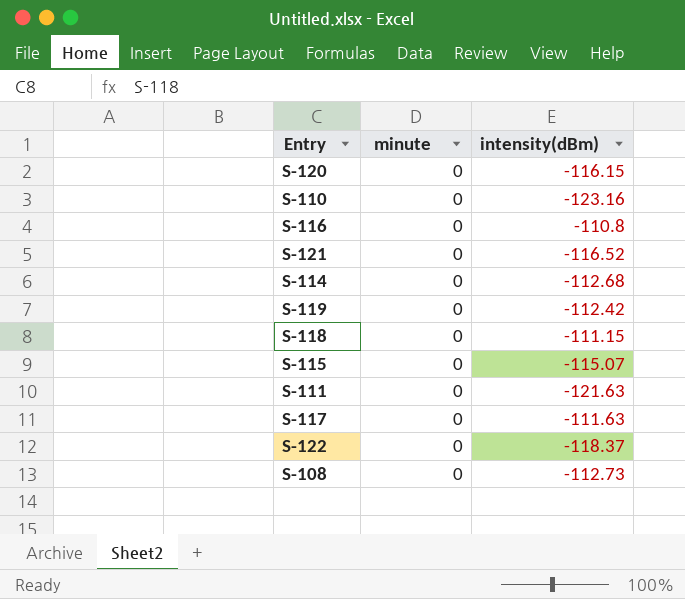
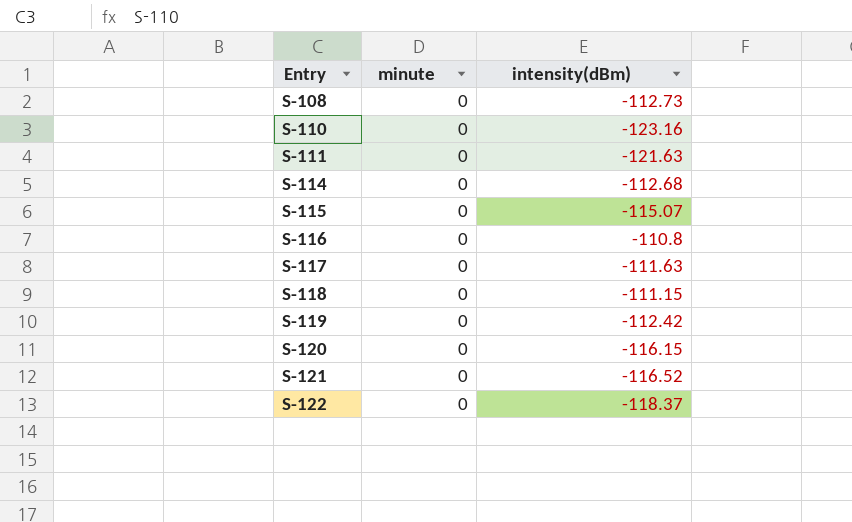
row order: none -> Entry ascending

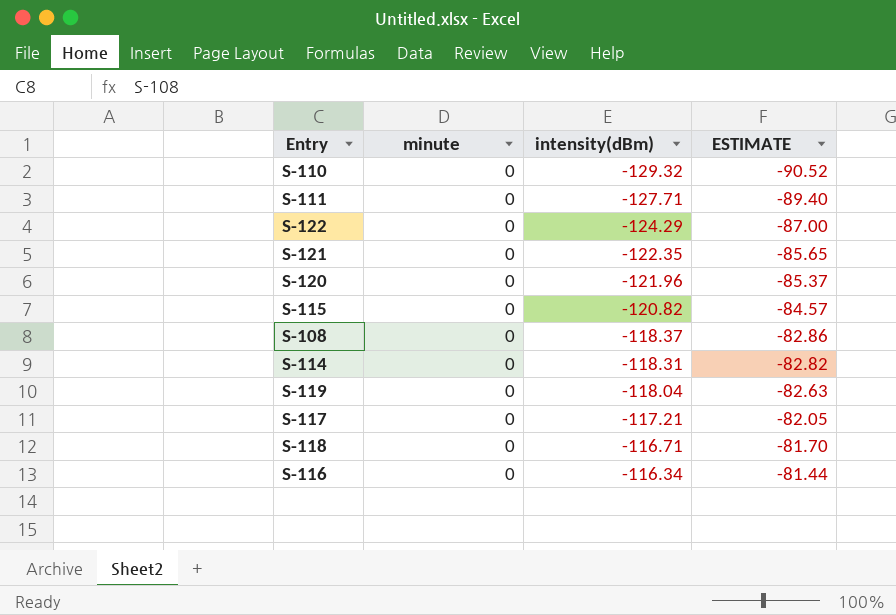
row order: Entry ascending -> intensity(dBm) ascending
column ESTIMATE | formula: none -> [intensity(dBm)] * 0.7
S-110 | intensity(dBm): -123.16 -> -129.32
S-111 | intensity(dBm): -121.63 -> -127.71
S-122 | intensity(dBm): -118.37 -> -124.29
S-121 | intensity(dBm): -116.52 -> -122.35
S-120 | intensity(dBm): -116.15 -> -121.96
S-115 | intensity(dBm): -115.07 -> -120.82
S-108 | intensity(dBm): -112.73 -> -118.37
S-114 | intensity(dBm): -112.68 -> -118.31
S-119 | intensity(dBm): -112.42 -> -118.04
S-117 | intensity(dBm): -111.63 -> -117.21
S-118 | intensity(dBm): -111.15 -> -116.71
S-116 | intensity(dBm): -110.8 -> -116.34

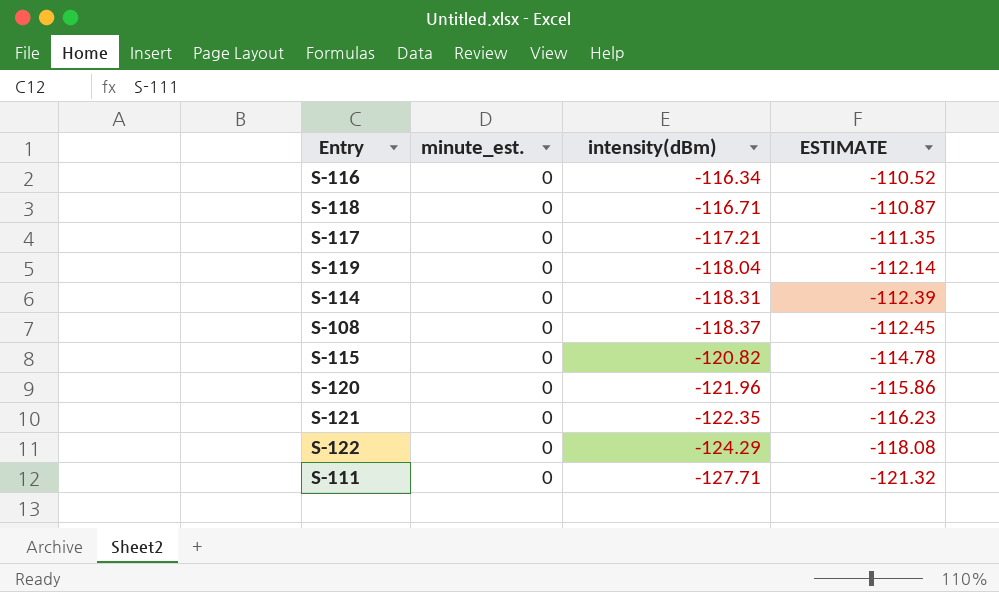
row order: intensity(dBm) ascending -> intensity(dBm) descending
column name: minute -> minute_est.
column ESTIMATE | formula: [intensity(dBm)] * 0.7 -> [intensity(dBm)] * 0.95
row S-110: 0 | -129.32 | -90.52 -> none

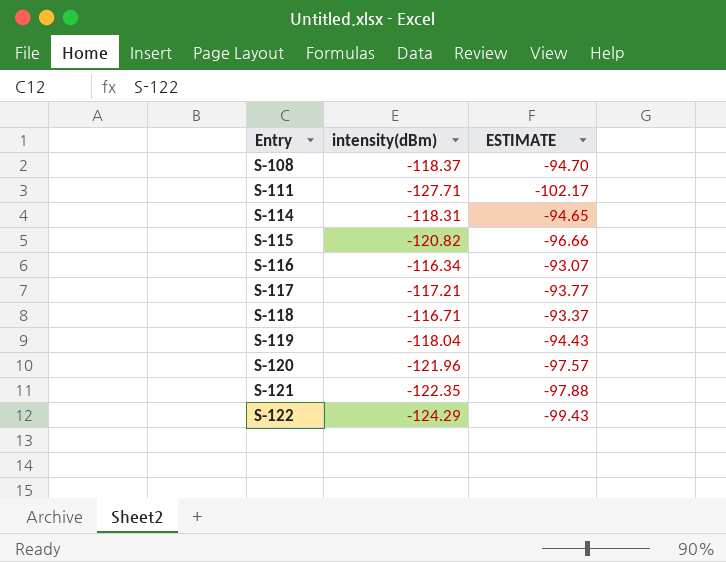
row order: intensity(dBm) descending -> Entry ascending
column minute_est. | position: 2 -> none
column ESTIMATE | formula: [intensity(dBm)] * 0.95 -> [intensity(dBm)] * 0.8

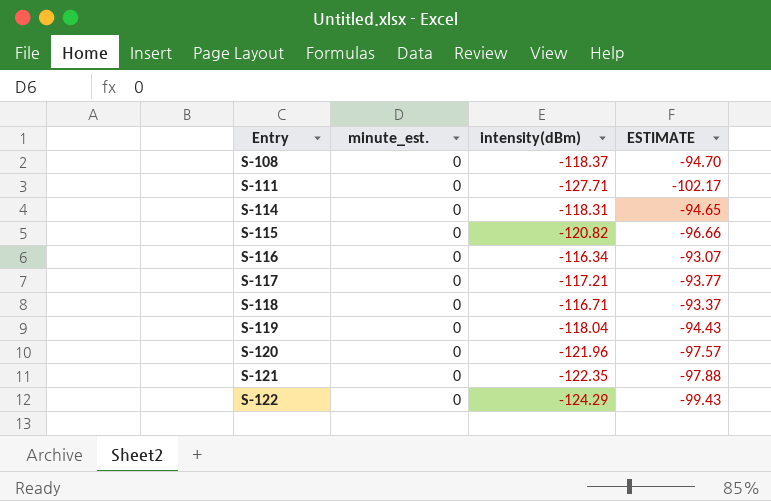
column minute_est. | position: none -> 2

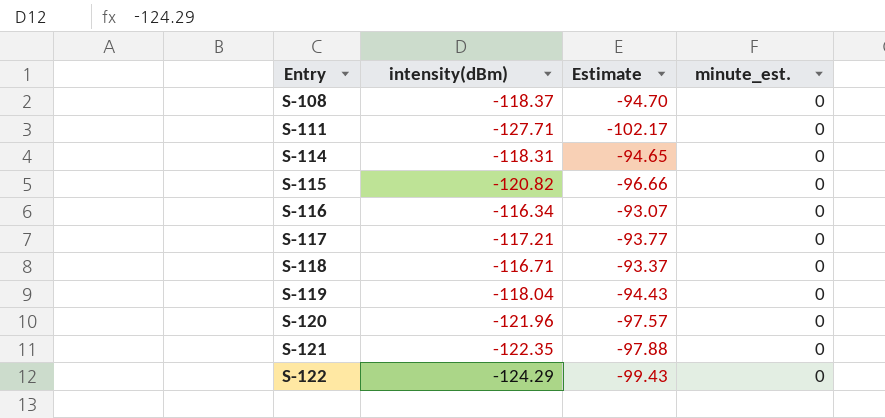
column name: ESTIMATE -> Estimate
column minute_est. | position: 2 -> 4

